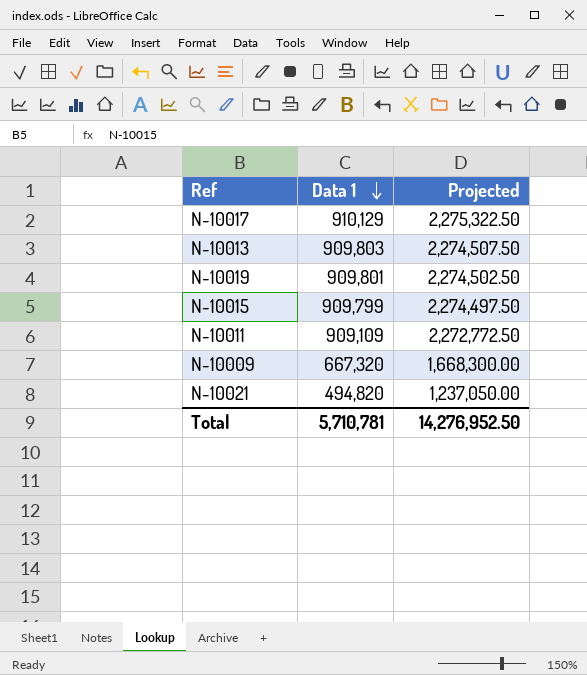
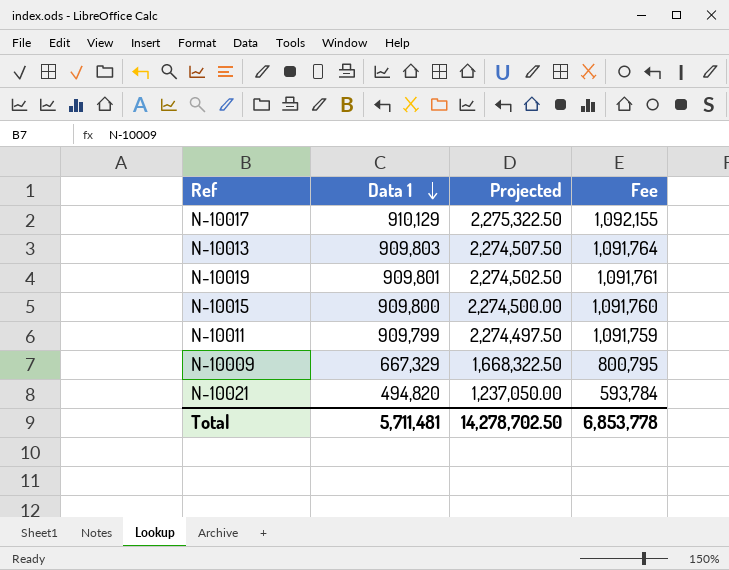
column Fee | formula: none -> [Data 1] * 1.2
N-10015 | Data 1: 909,799 -> 909,800
N-10015 | Projected: 2,274,497.50 -> 2,274,500.00
N-10011 | Data 1: 909,109 -> 909,799
N-10011 | Projected: 2,272,772.50 -> 2,274,497.50
N-10009 | Data 1: 667,320 -> 667,329
N-10009 | Projected: 1,668,300.00 -> 1,668,322.50
Total | Data 1: 5,710,781 -> 5,711,481
Total | Projected: 14,276,952.50 -> 14,278,702.50

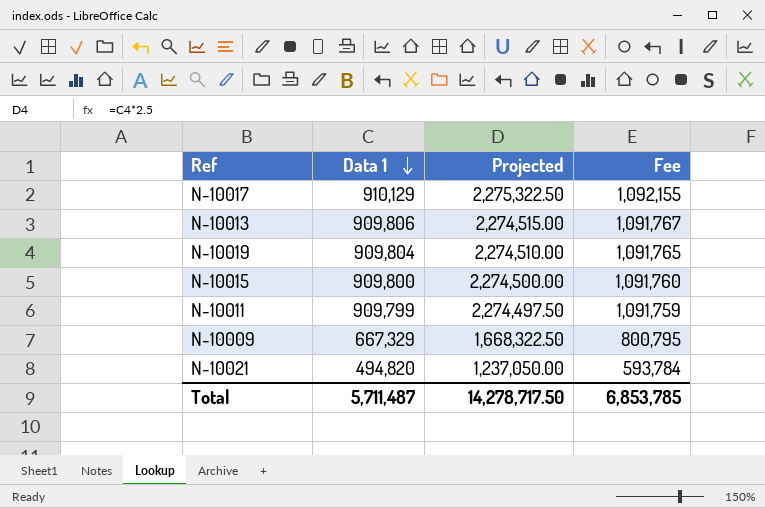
N-10013 | Data 1: 909,803 -> 909,806
N-10013 | Projected: 2,274,507.50 -> 2,274,515.00
N-10013 | Fee: 1,091,764 -> 1,091,767
N-10019 | Data 1: 909,801 -> 909,804
N-10019 | Projected: 2,274,502.50 -> 2,274,510.00
N-10019 | Fee: 1,091,761 -> 1,091,765
Total | Data 1: 5,711,481 -> 5,711,487
Total | Projected: 14,278,702.50 -> 14,278,717.50
Total | Fee: 6,853,778 -> 6,853,785

